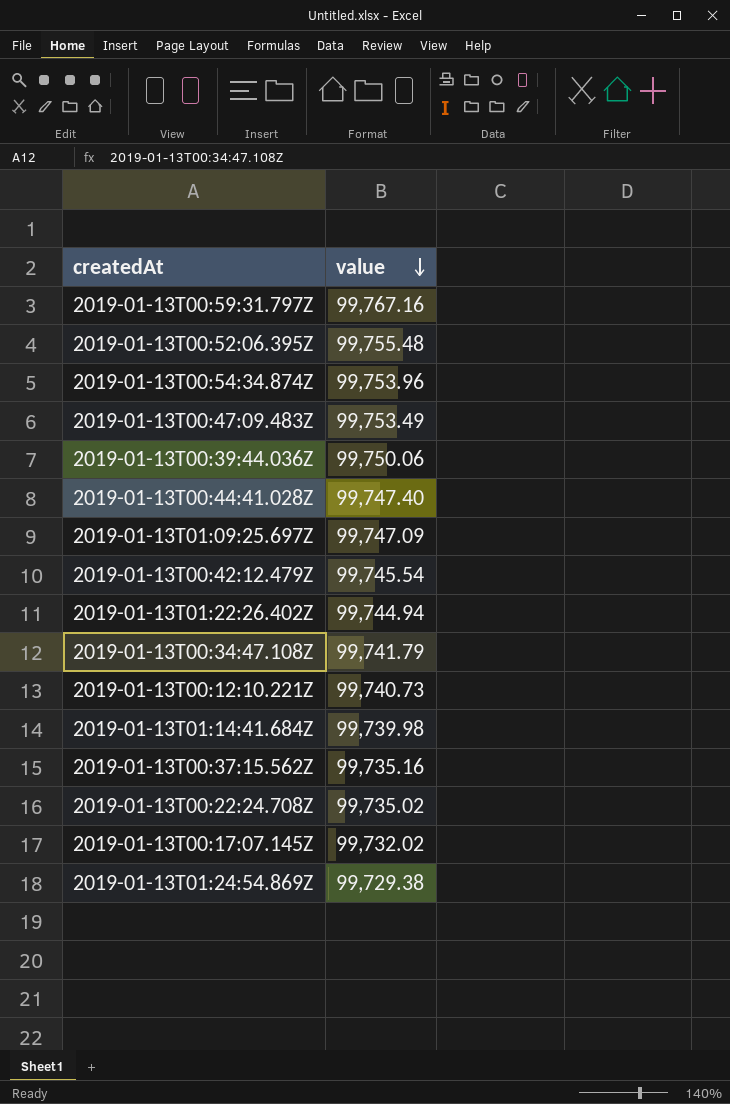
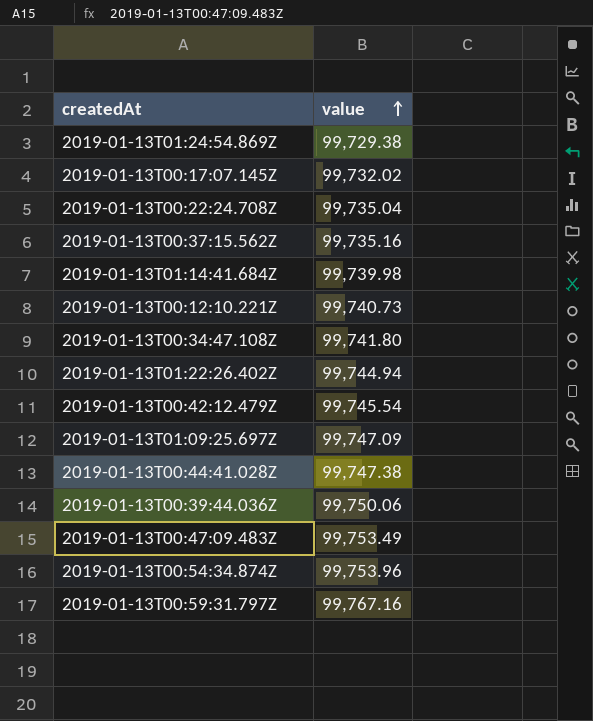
row order: value descending -> value ascending
row 2019-01-13T00:52:06.395Z: 99,755.48 -> none
2019-01-13T00:22:24.708Z | value: 99,735.02 -> 99,735.04
2019-01-13T00:34:47.108Z | value: 99,741.79 -> 99,741.80
2019-01-13T00:44:41.028Z | value: 99,747.40 -> 99,747.38

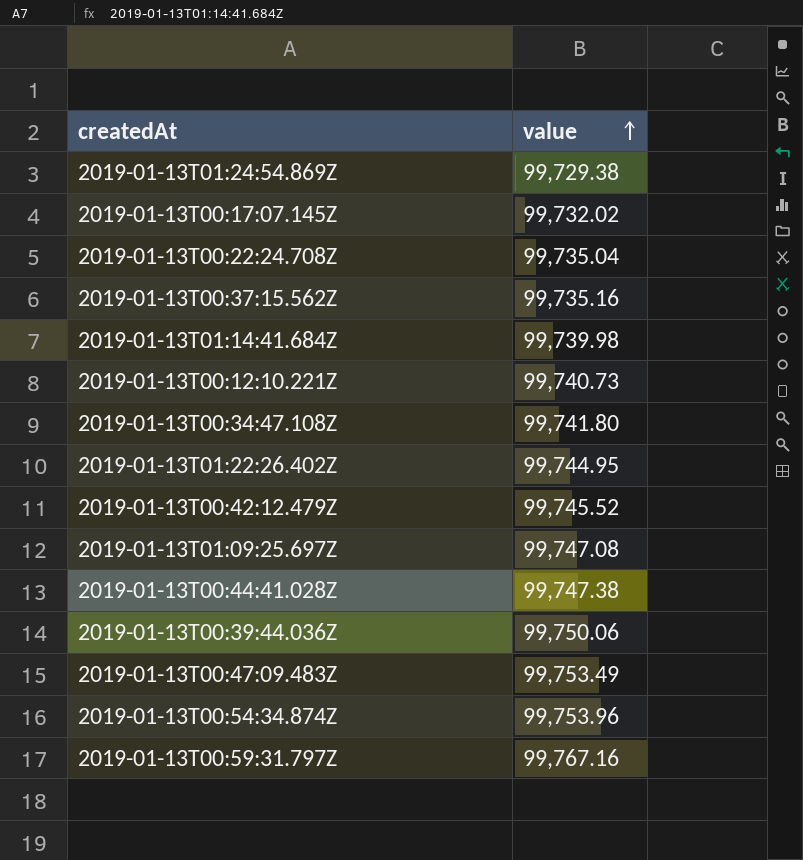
2019-01-13T01:22:26.402Z | value: 99,744.94 -> 99,744.95
2019-01-13T00:42:12.479Z | value: 99,745.54 -> 99,745.52
2019-01-13T01:09:25.697Z | value: 99,747.09 -> 99,747.08

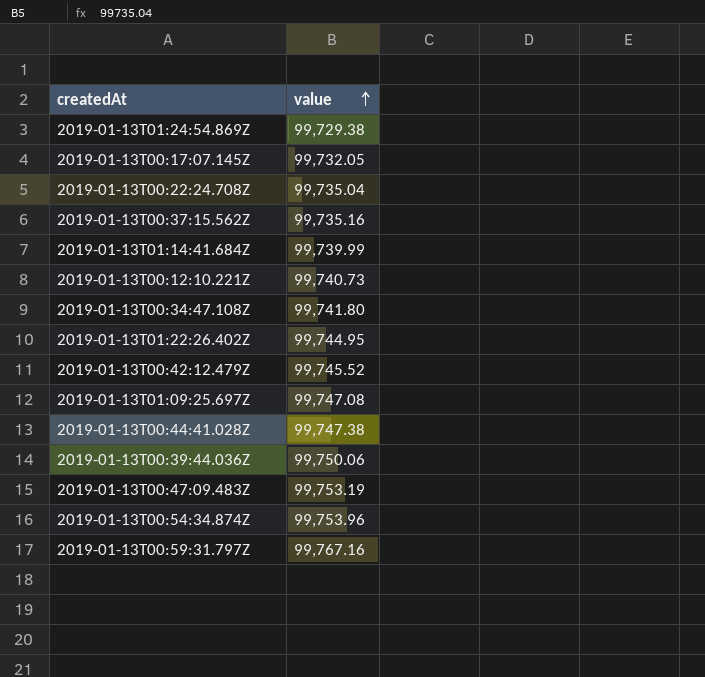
2019-01-13T00:17:07.145Z | value: 99,732.02 -> 99,732.05
2019-01-13T01:14:41.684Z | value: 99,739.98 -> 99,739.99
2019-01-13T00:47:09.483Z | value: 99,753.49 -> 99,753.19

